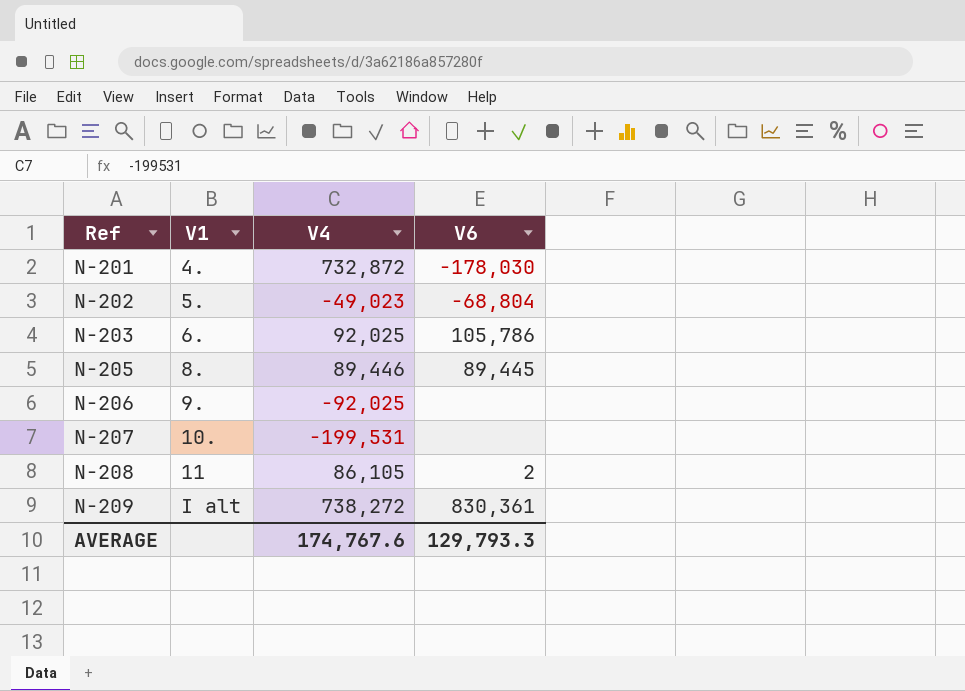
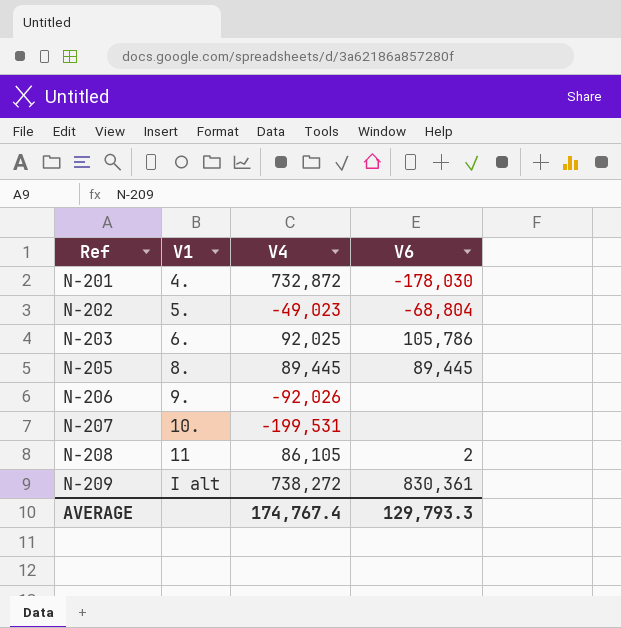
N-205 | V4: 89,446 -> 89,445
N-206 | V4: -92,025 -> -92,026
AVERAGE | V4: 174,767.6 -> 174,767.4

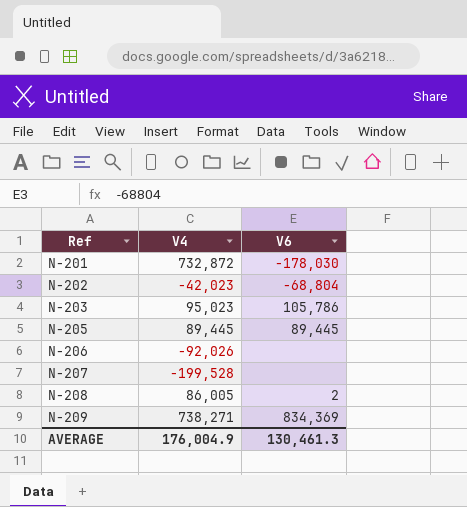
column V1 | position: 2 -> none
N-202 | V4: -49,023 -> -42,023
N-203 | V4: 92,025 -> 95,023
N-207 | V4: -199,531 -> -199,528
N-208 | V4: 86,105 -> 86,005
N-209 | V4: 738,272 -> 738,271
N-209 | V6: 830,361 -> 834,369
AVERAGE | V4: 174,767.4 -> 176,004.9
AVERAGE | V6: 129,793.3 -> 130,461.3

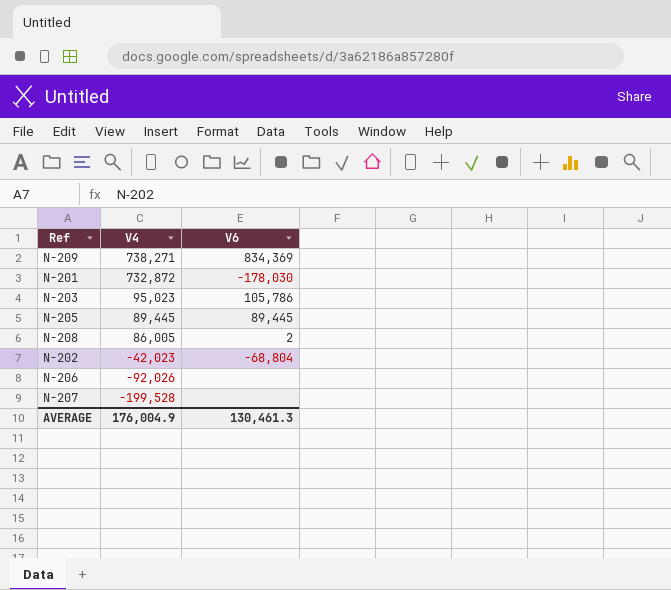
row order: Ref ascending -> V4 descending

